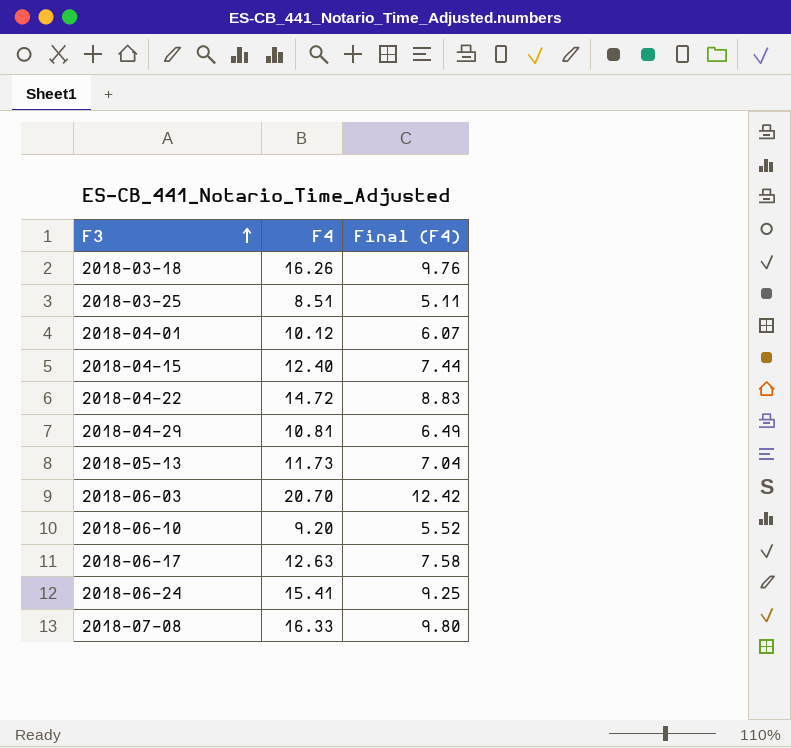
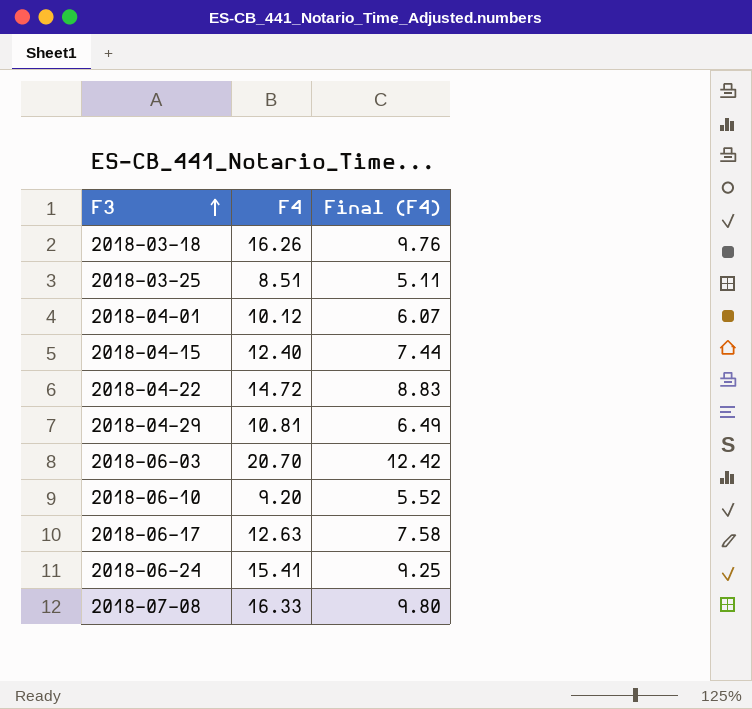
row 2018-05-13: 11.73 | 7.04 -> none

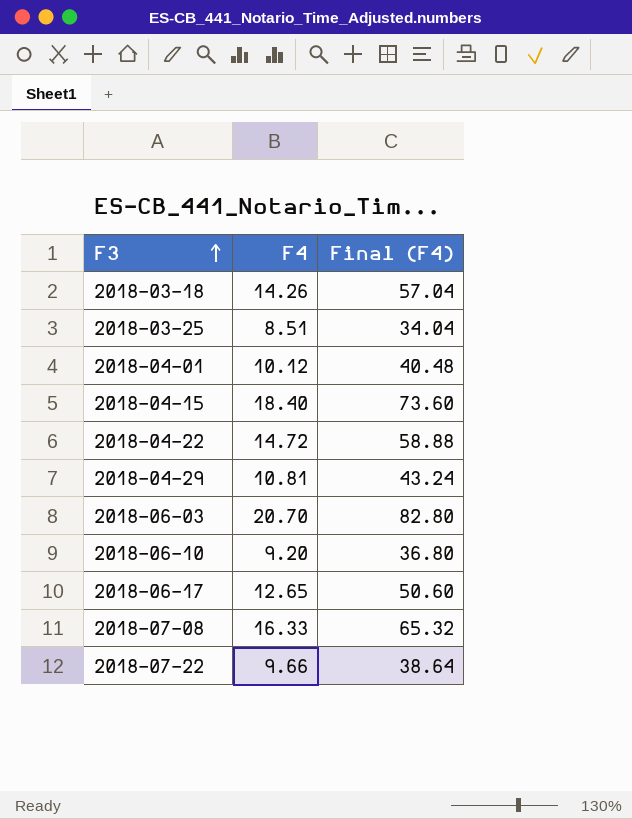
column Final (F4) | formula: [F4] * 0.6 -> [F4] * 4
row 2018-06-24: 15.41 | 9.25 -> none
2018-03-18 | F4: 16.26 -> 14.26
2018-04-15 | F4: 12.40 -> 18.40
2018-06-17 | F4: 12.63 -> 12.65
row 2018-07-22: none -> 9.66 | 38.64

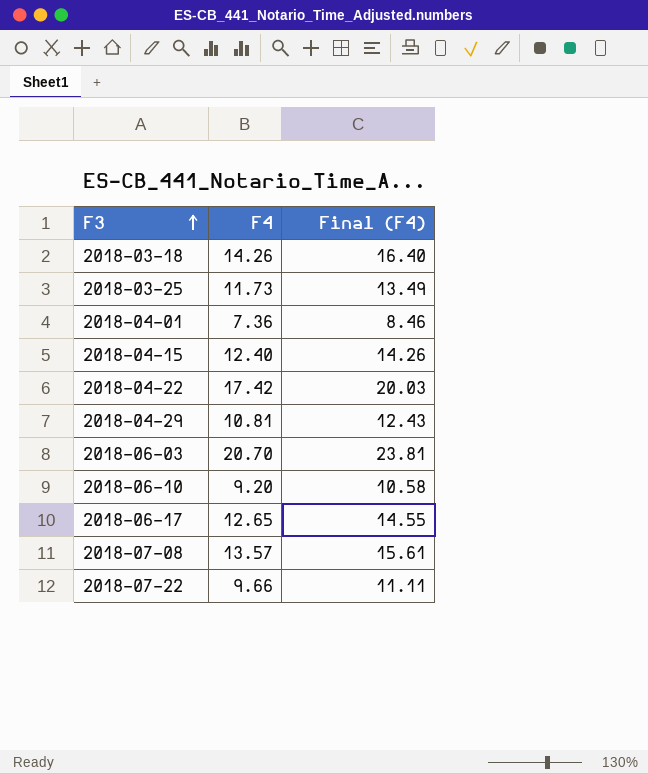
column Final (F4) | formula: [F4] * 4 -> [F4] * 1.15
2018-03-25 | F4: 8.51 -> 11.73
2018-04-01 | F4: 10.12 -> 7.36
2018-04-15 | F4: 18.40 -> 12.40
2018-04-22 | F4: 14.72 -> 17.42
2018-07-08 | F4: 16.33 -> 13.57

